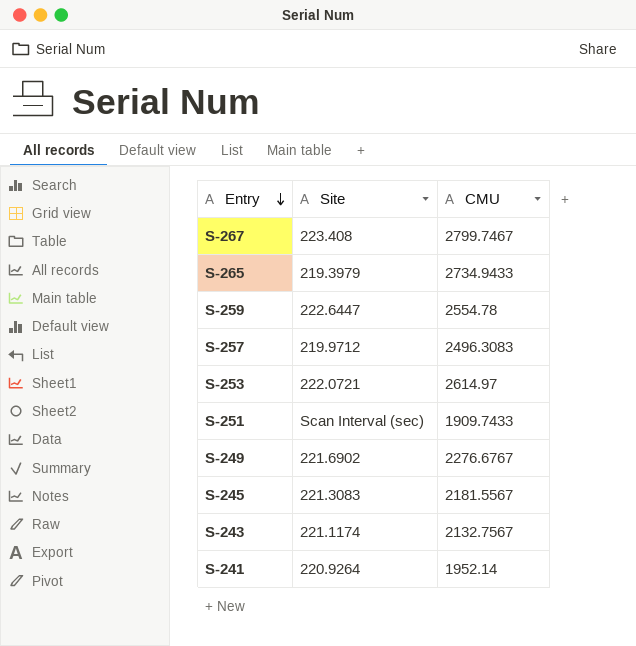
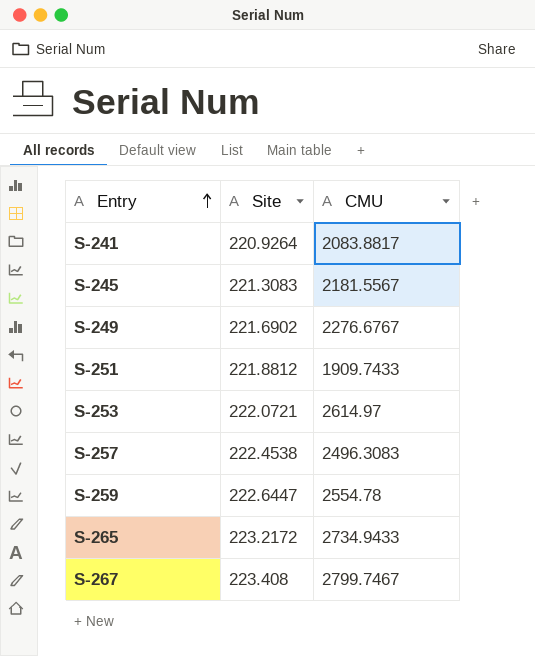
row order: Entry descending -> Entry ascending
row S-243: 221.1174 | 2132.7567 -> none
S-241 | CMU: 1952.14 -> 2083.8817
S-251 | Site: Scan Interval (sec) -> 221.8812
S-257 | Site: 219.9712 -> 222.4538
S-265 | Site: 219.3979 -> 223.2172

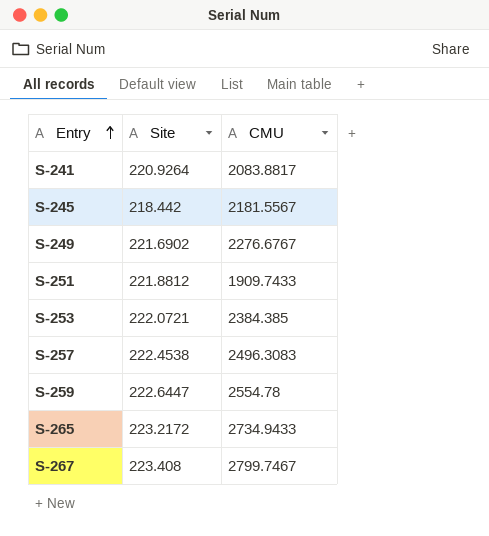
S-245 | Site: 221.3083 -> 218.442
S-253 | CMU: 2614.97 -> 2384.385

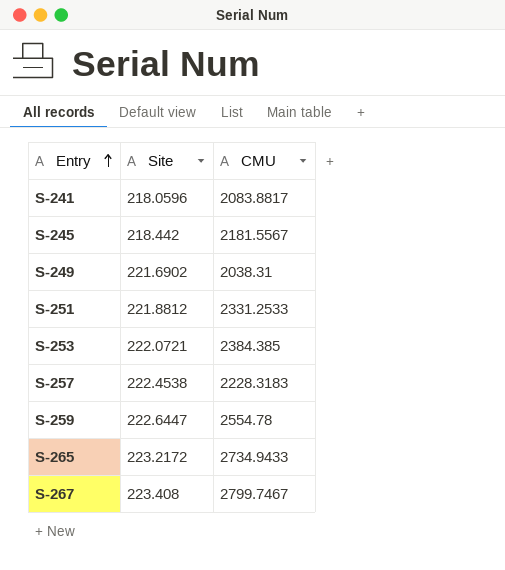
S-241 | Site: 220.9264 -> 218.0596
S-249 | CMU: 2276.6767 -> 2038.31
S-251 | CMU: 1909.7433 -> 2331.2533
S-257 | CMU: 2496.3083 -> 2228.3183

